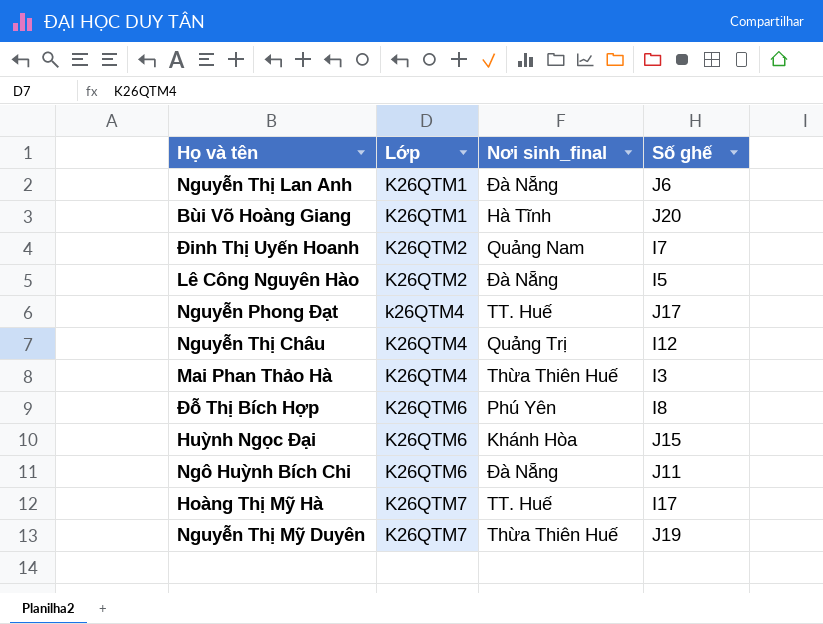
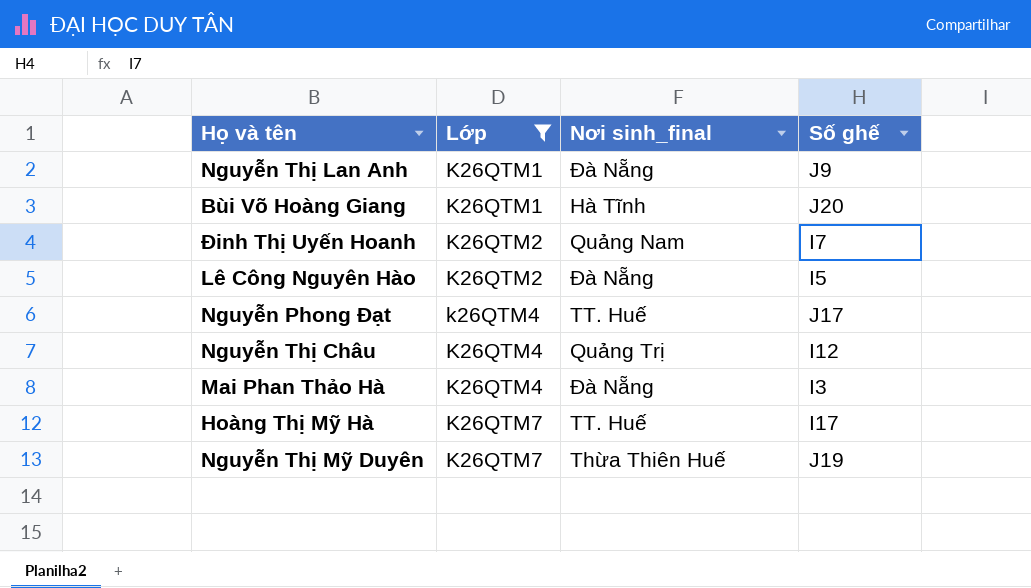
filter: none -> Lớp != K26QTM6
Nguyễn Thị Lan Anh | Số ghế: J6 -> J9
Mai Phan Thảo Hà | Nơi sinh_final: Thừa Thiên Huế -> Đà Nẵng

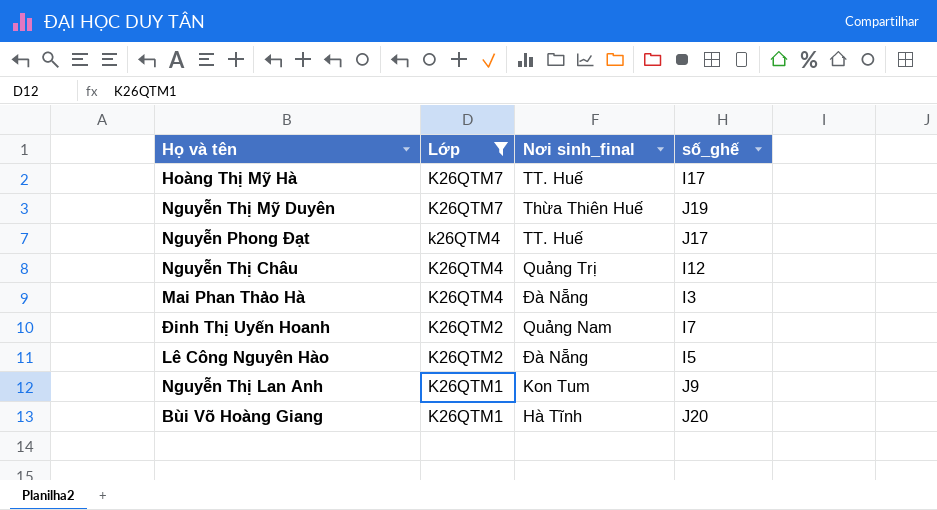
row order: Lớp ascending -> Lớp descending
column name: Số ghế -> số_ghế
Nguyễn Thị Lan Anh | Nơi sinh_final: Đà Nẵng -> Kon Tum

